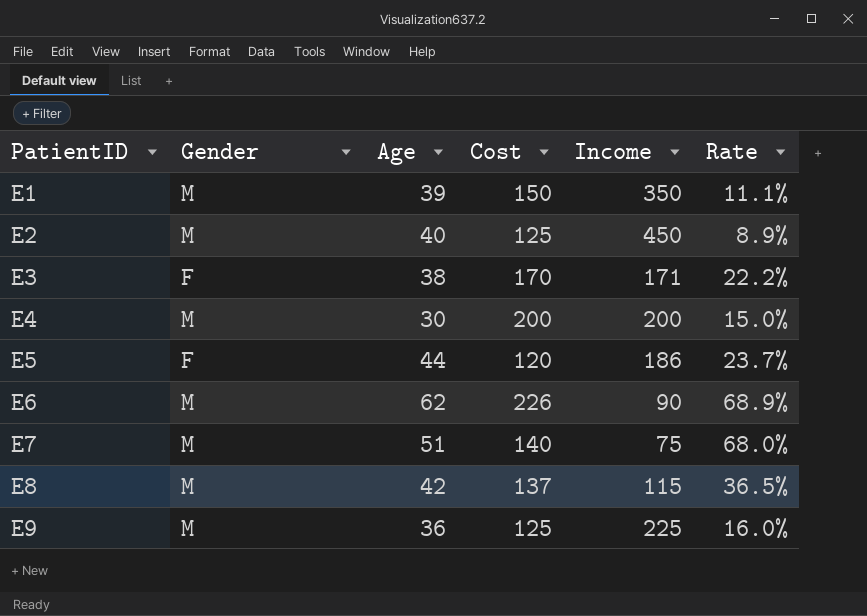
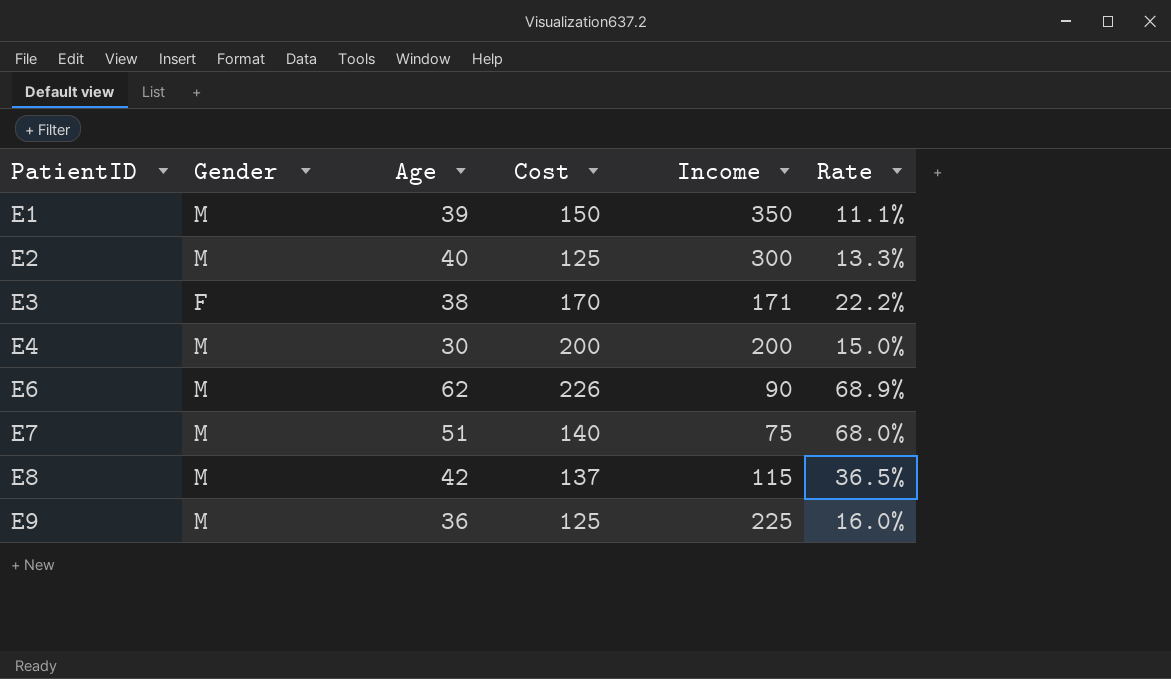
row E5: F | 44 | 120 | 186 | 23.7% -> none
E2 | Income: 450 -> 300
E2 | Rate: 8.9% -> 13.3%

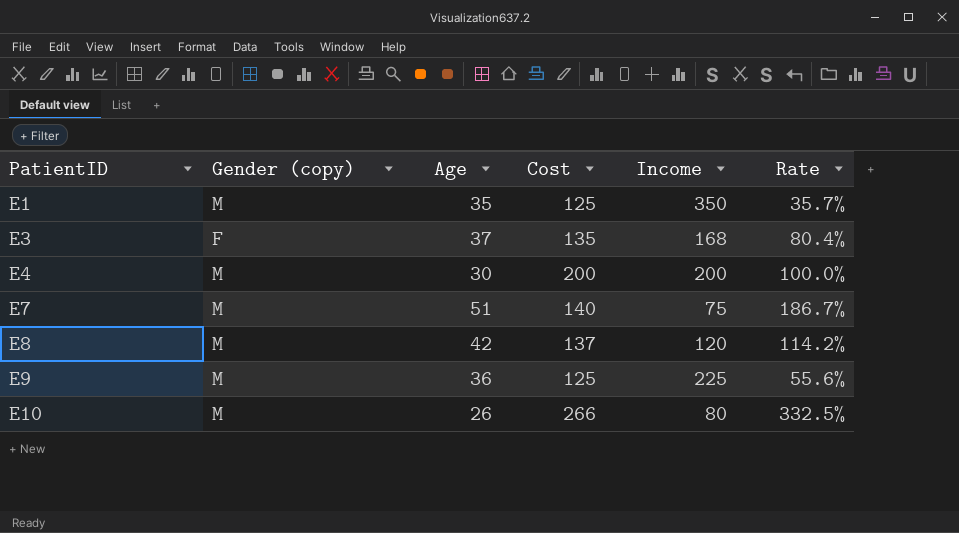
column name: Gender -> Gender (copy)
column Rate | formula: [Age] / [Income] -> [Cost] / [Income]
row E2: M | 40 | 125 | 300 | 13.3% -> none
row E6: M | 62 | 226 | 90 | 68.9% -> none
E1 | Age: 39 -> 35
E1 | Cost: 150 -> 125
E3 | Age: 38 -> 37
E3 | Cost: 170 -> 135
E3 | Income: 171 -> 168
E8 | Income: 115 -> 120
row E10: none -> M | 26 | 266 | 80 | 332.5%

